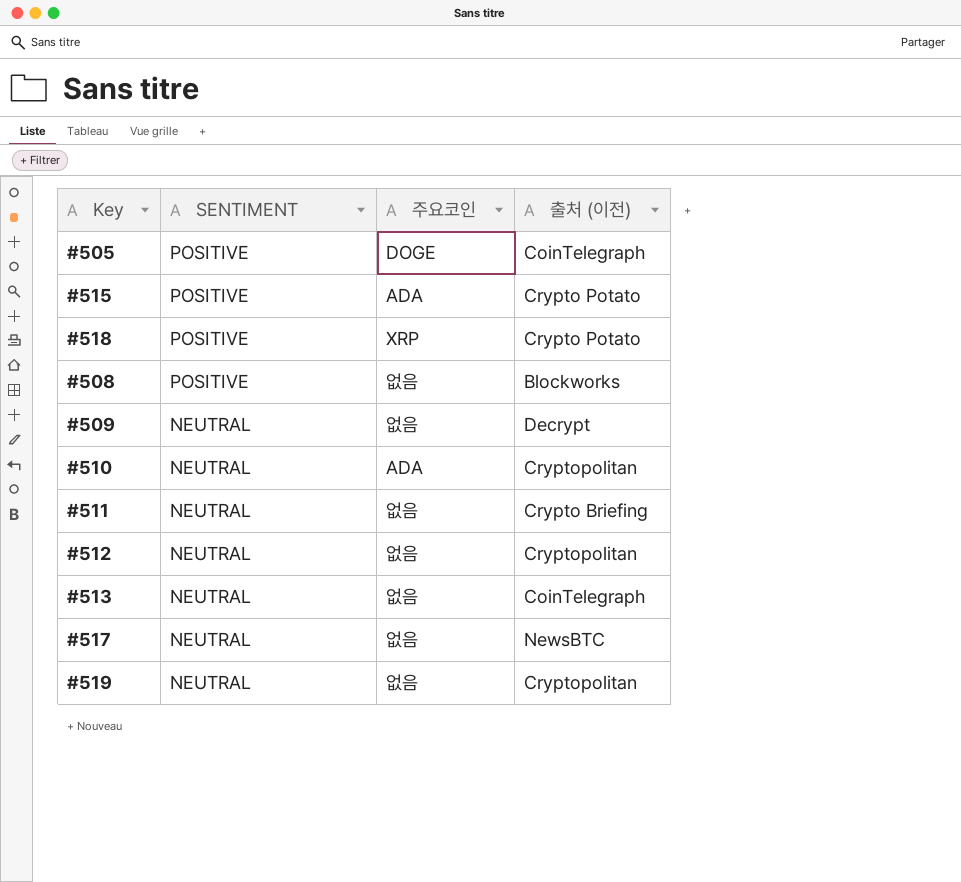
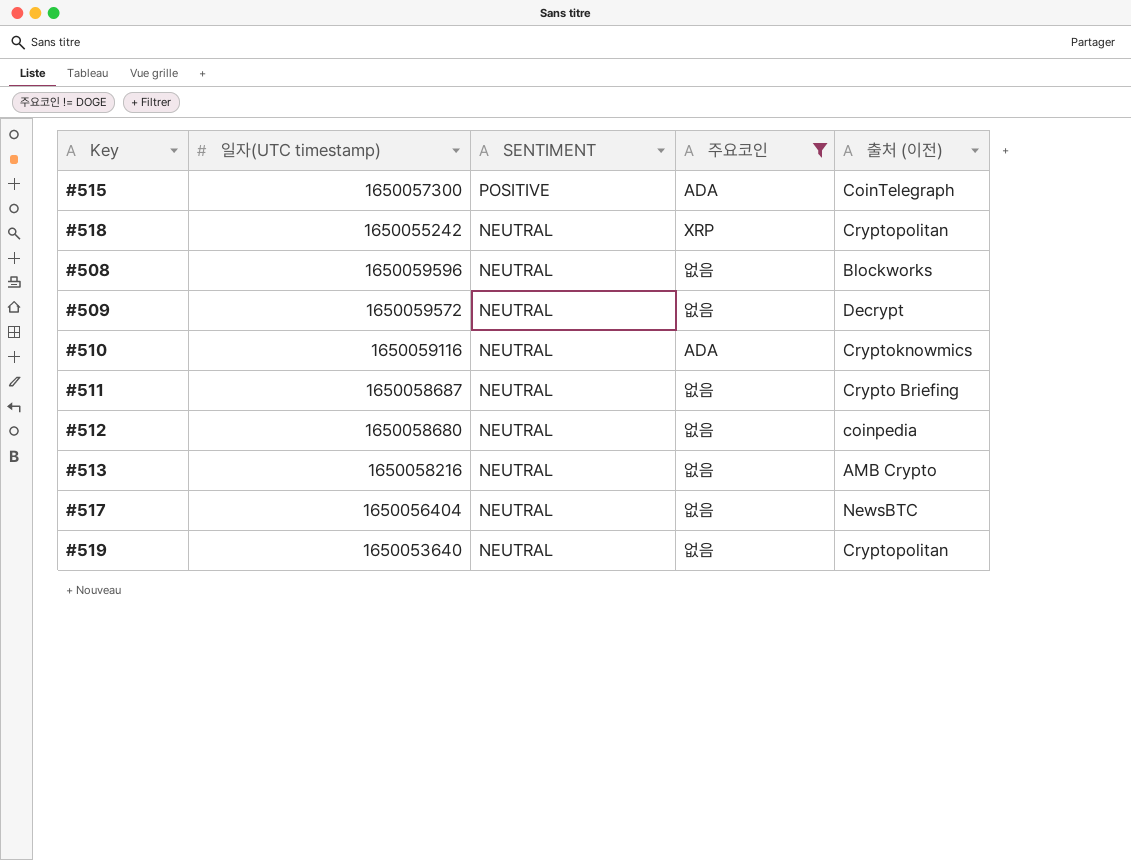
filter: none -> 주요코인 != DOGE
column 일자(UTC timestamp) | position: none -> 2
#515 | 출처 (이전): Crypto Potato -> CoinTelegraph
#518 | SENTIMENT: POSITIVE -> NEUTRAL
#518 | 출처 (이전): Crypto Potato -> Cryptopolitan
#508 | SENTIMENT: POSITIVE -> NEUTRAL
#510 | 출처 (이전): Cryptopolitan -> Cryptoknowmics
#512 | 출처 (이전): Cryptopolitan -> coinpedia
#513 | 출처 (이전): CoinTelegraph -> AMB Crypto

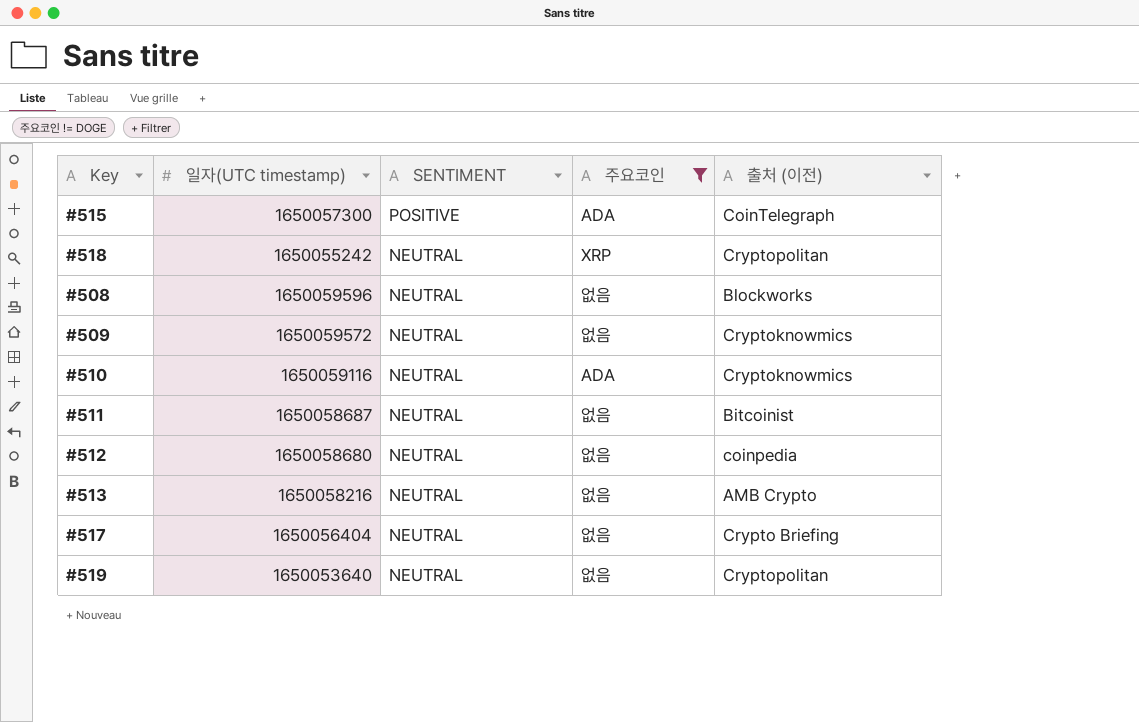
#509 | 출처 (이전): Decrypt -> Cryptoknowmics
#511 | 출처 (이전): Crypto Briefing -> Bitcoinist
#517 | 출처 (이전): NewsBTC -> Crypto Briefing

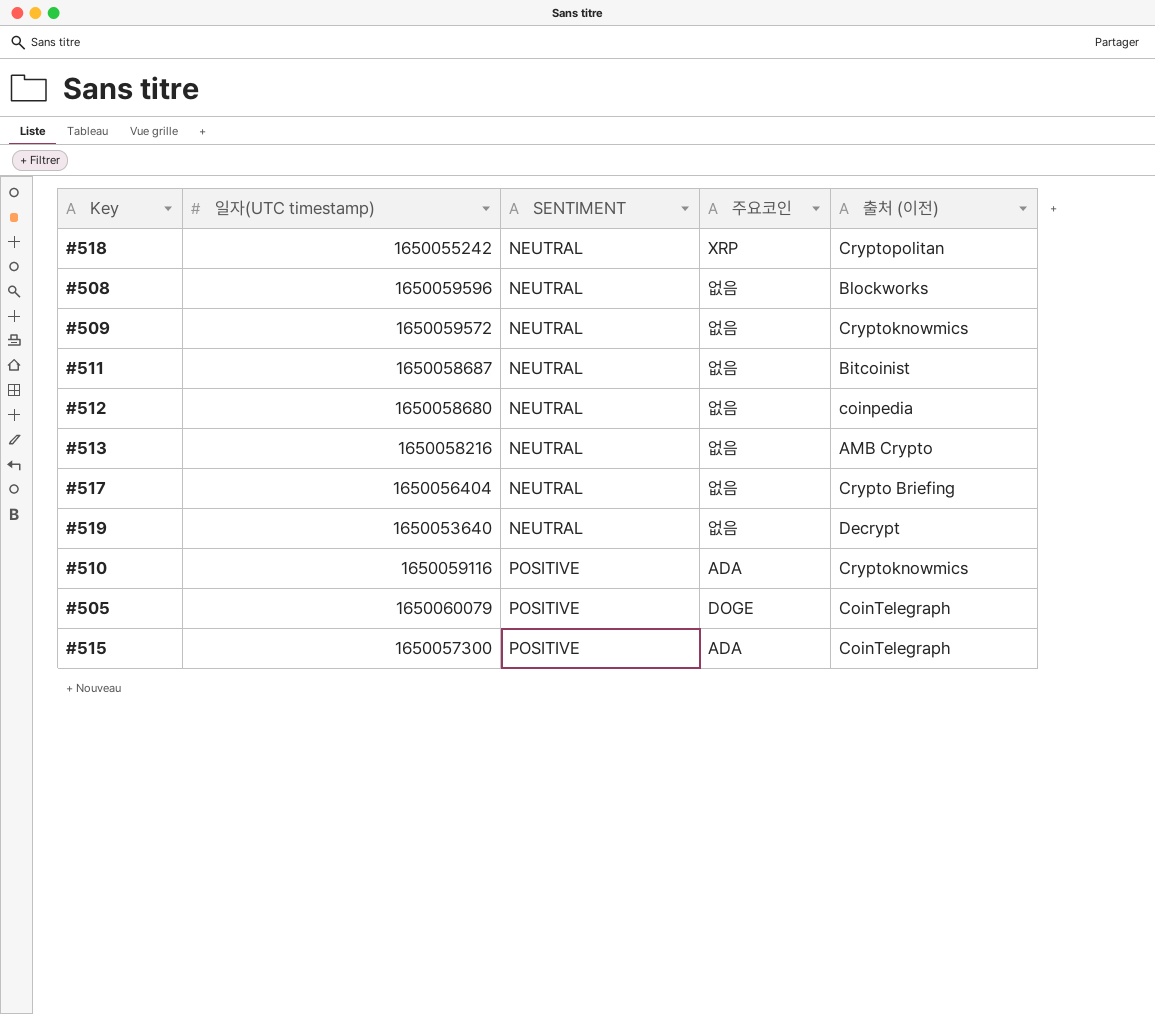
filter: 주요코인 != DOGE -> none
row order: SENTIMENT descending -> SENTIMENT ascending
#519 | 출처 (이전): Cryptopolitan -> Decrypt
#510 | SENTIMENT: NEUTRAL -> POSITIVE

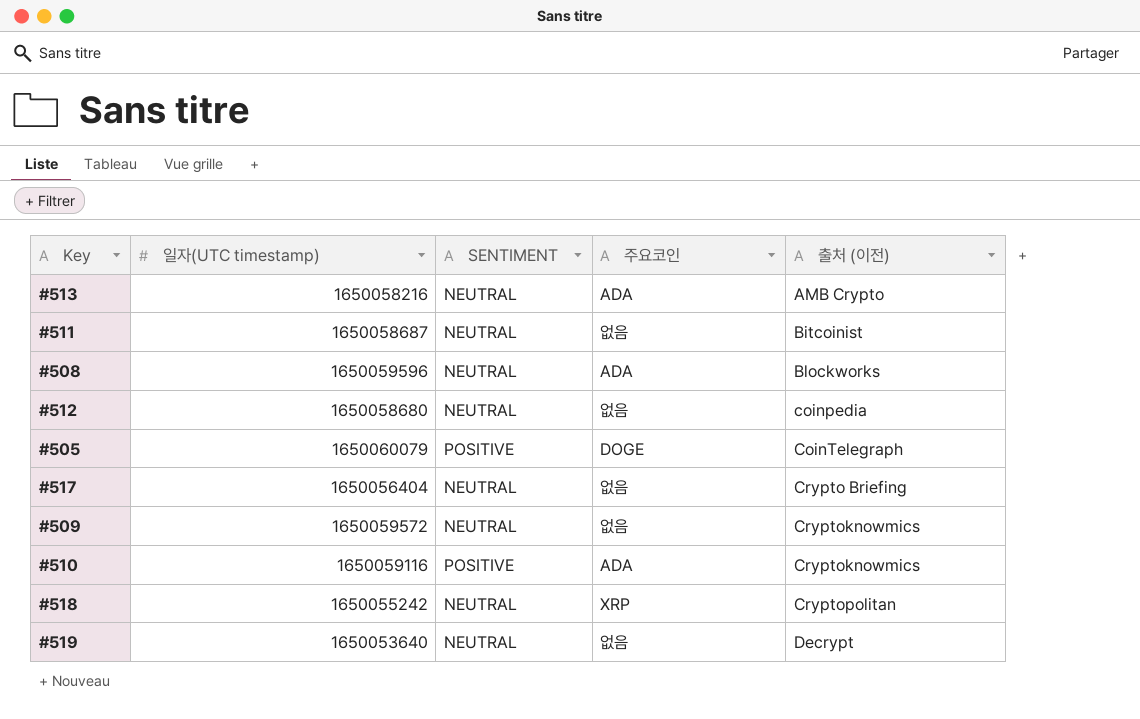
row order: SENTIMENT ascending -> 출처 (이전) ascending
row #515: 1650057300 | POSITIVE | ADA | CoinTelegraph -> none
#513 | 주요코인: 없음 -> ADA
#508 | 주요코인: 없음 -> ADA

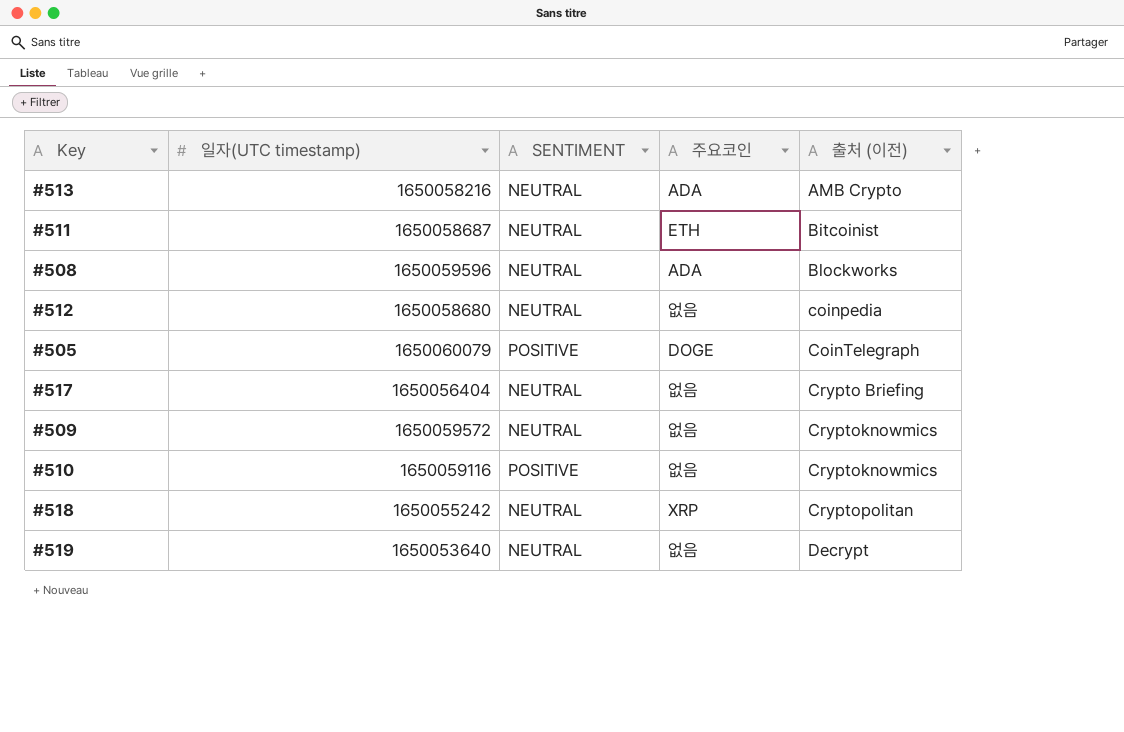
#511 | 주요코인: 없음 -> ETH
#510 | 주요코인: ADA -> 없음

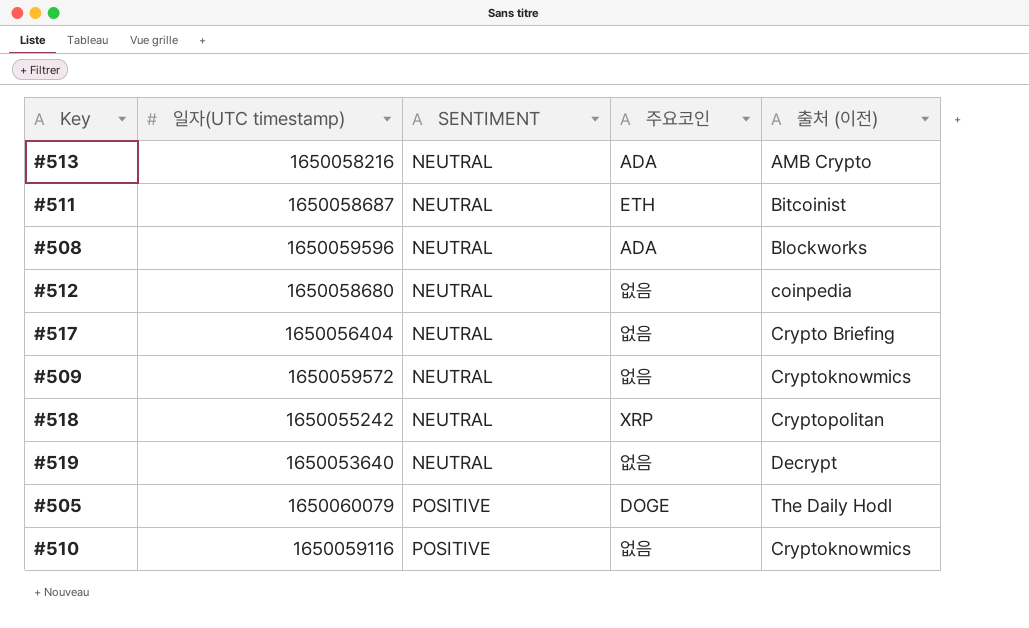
row order: 출처 (이전) ascending -> SENTIMENT ascending
#505 | 출처 (이전): CoinTelegraph -> The Daily Hodl

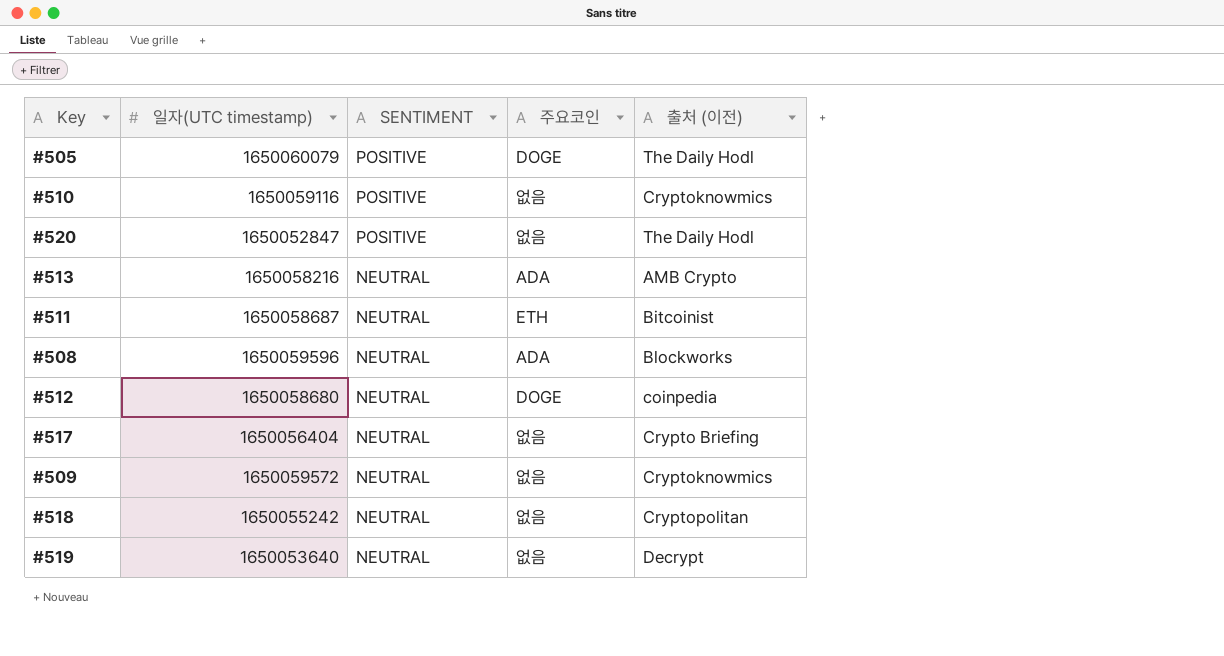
row order: SENTIMENT ascending -> SENTIMENT descending
row #520: none -> 1650052847 | POSITIVE | 없음 | The Daily Hodl
#512 | 주요코인: 없음 -> DOGE
#518 | 주요코인: XRP -> 없음

